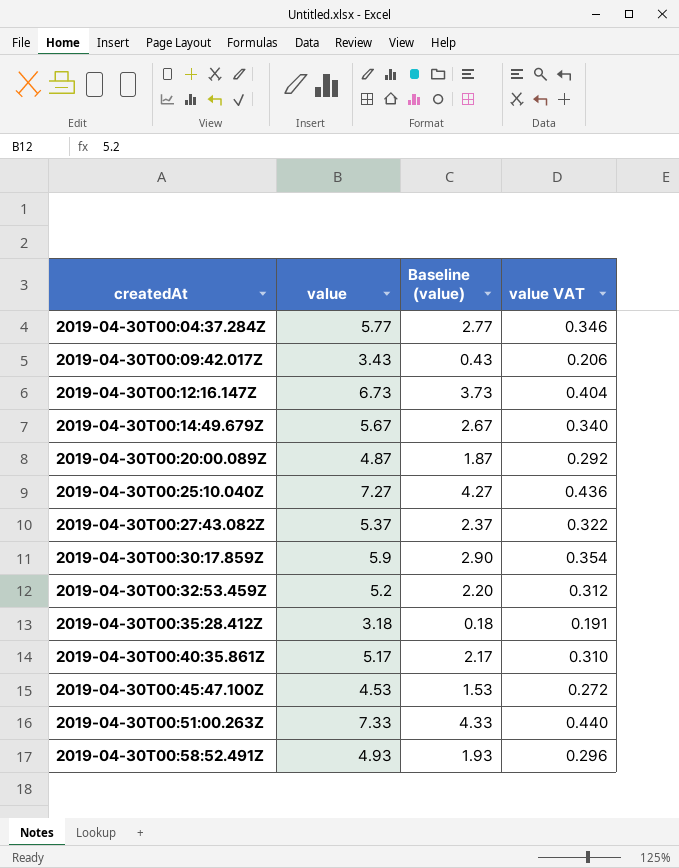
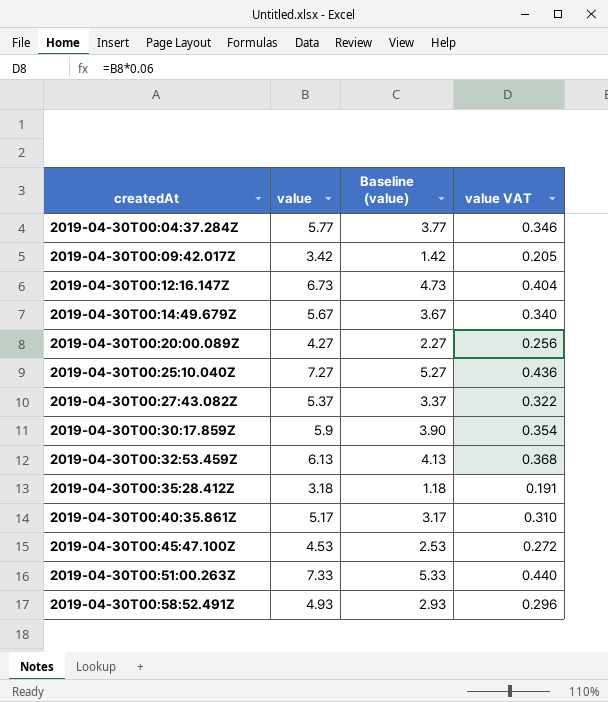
column Baseline (value) | formula: [value] - 3 -> [value] - 2
2019-04-30T00:09:42.017Z | value: 3.43 -> 3.42
2019-04-30T00:09:42.017Z | value VAT: 0.206 -> 0.205
2019-04-30T00:20:00.089Z | value: 4.87 -> 4.27
2019-04-30T00:20:00.089Z | value VAT: 0.292 -> 0.256
2019-04-30T00:32:53.459Z | value: 5.2 -> 6.13
2019-04-30T00:32:53.459Z | value VAT: 0.312 -> 0.368

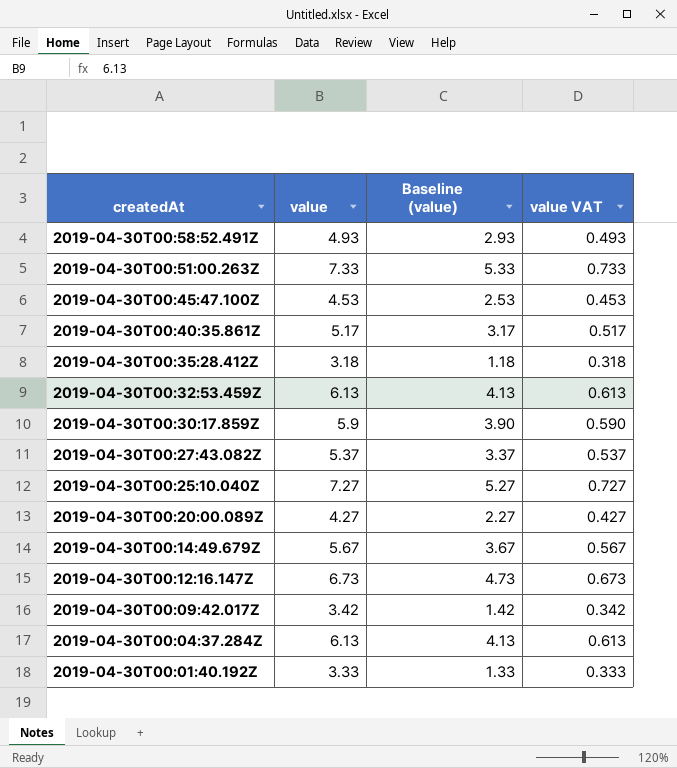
row order: createdAt ascending -> createdAt descending
column value VAT | formula: [value] * 0.06 -> [value] * 0.1
2019-04-30T00:04:37.284Z | value: 5.77 -> 6.13
2019-04-30T00:04:37.284Z | Baseline (value): 3.77 -> 4.13
row 2019-04-30T00:01:40.192Z: none -> 3.33 | 1.33 | 0.333

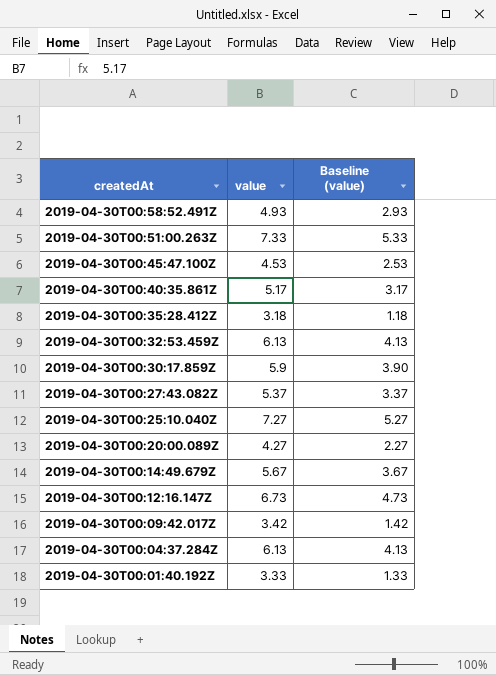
column value VAT | formula: [value] * 0.1 -> none

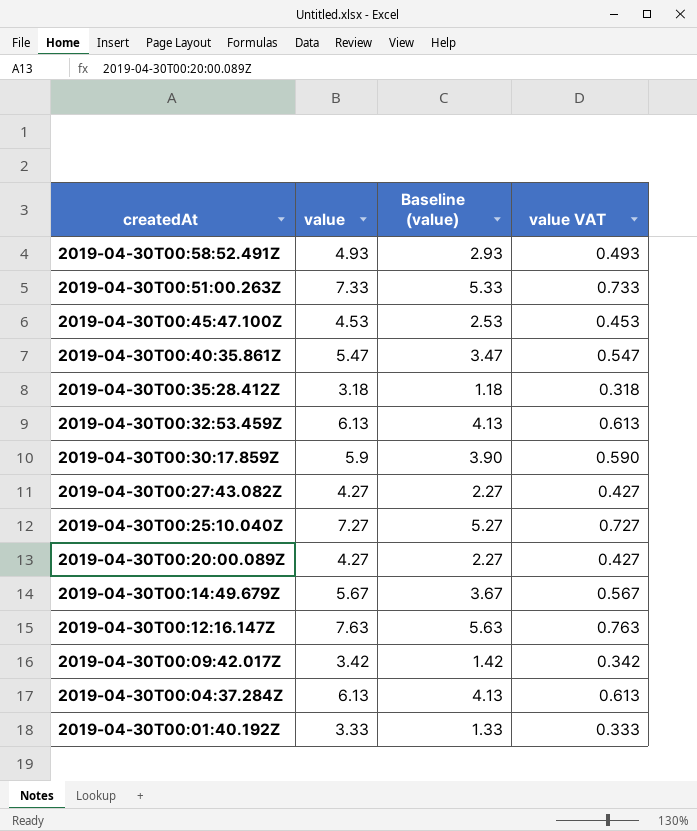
column value VAT | formula: none -> [value] * 0.1
2019-04-30T00:40:35.861Z | value: 5.17 -> 5.47
2019-04-30T00:40:35.861Z | Baseline (value): 3.17 -> 3.47
2019-04-30T00:27:43.082Z | value: 5.37 -> 4.27
2019-04-30T00:27:43.082Z | Baseline (value): 3.37 -> 2.27
2019-04-30T00:12:16.147Z | value: 6.73 -> 7.63
2019-04-30T00:12:16.147Z | Baseline (value): 4.73 -> 5.63

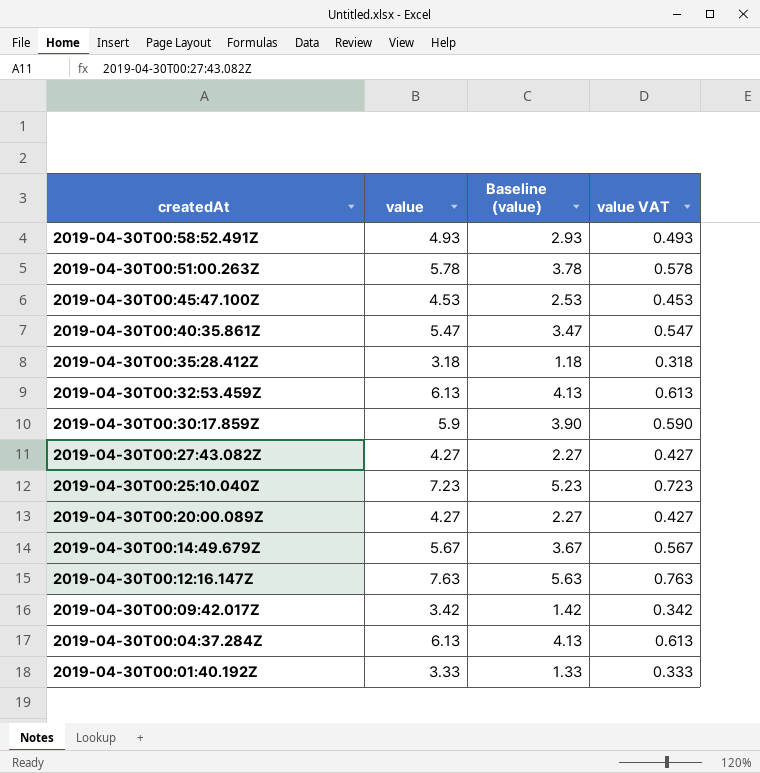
2019-04-30T00:51:00.263Z | value: 7.33 -> 5.78
2019-04-30T00:51:00.263Z | Baseline (value): 5.33 -> 3.78
2019-04-30T00:51:00.263Z | value VAT: 0.733 -> 0.578
2019-04-30T00:25:10.040Z | value: 7.27 -> 7.23
2019-04-30T00:25:10.040Z | Baseline (value): 5.27 -> 5.23
2019-04-30T00:25:10.040Z | value VAT: 0.727 -> 0.723

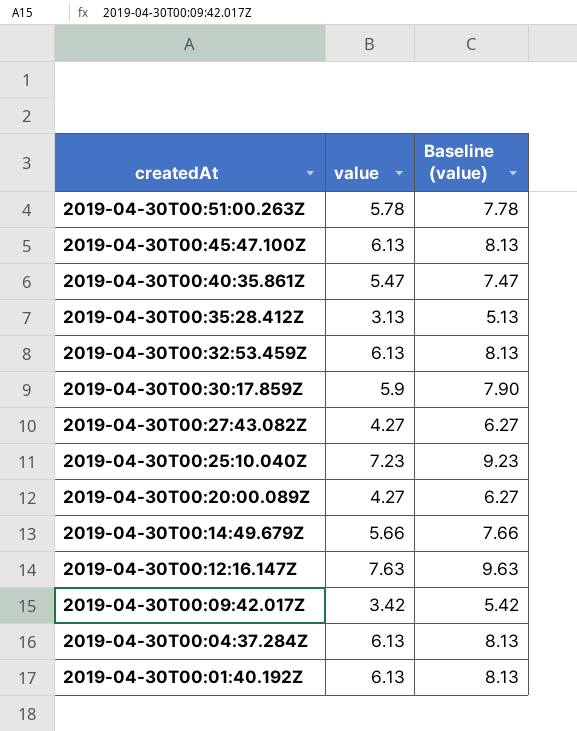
column value VAT | formula: [value] * 0.1 -> none
column Baseline (value) | formula: [value] - 2 -> [value] + 2
row 2019-04-30T00:58:52.491Z: 4.93 | 2.93 | 0.493 -> none
2019-04-30T00:45:47.100Z | value: 4.53 -> 6.13
2019-04-30T00:35:28.412Z | value: 3.18 -> 3.13
2019-04-30T00:14:49.679Z | value: 5.67 -> 5.66
2019-04-30T00:01:40.192Z | value: 3.33 -> 6.13

